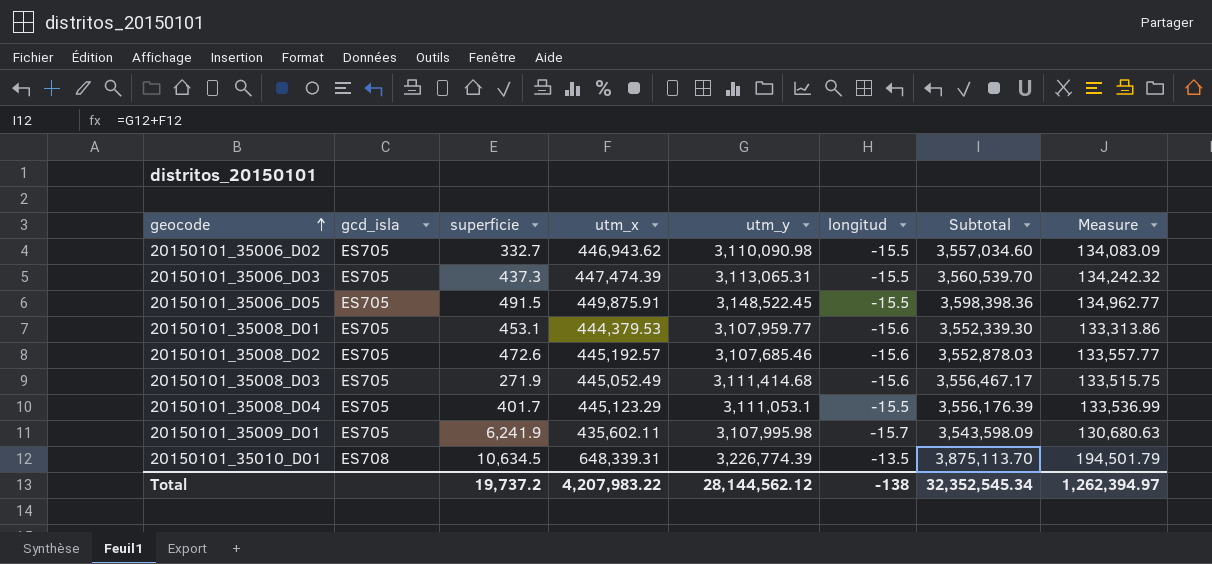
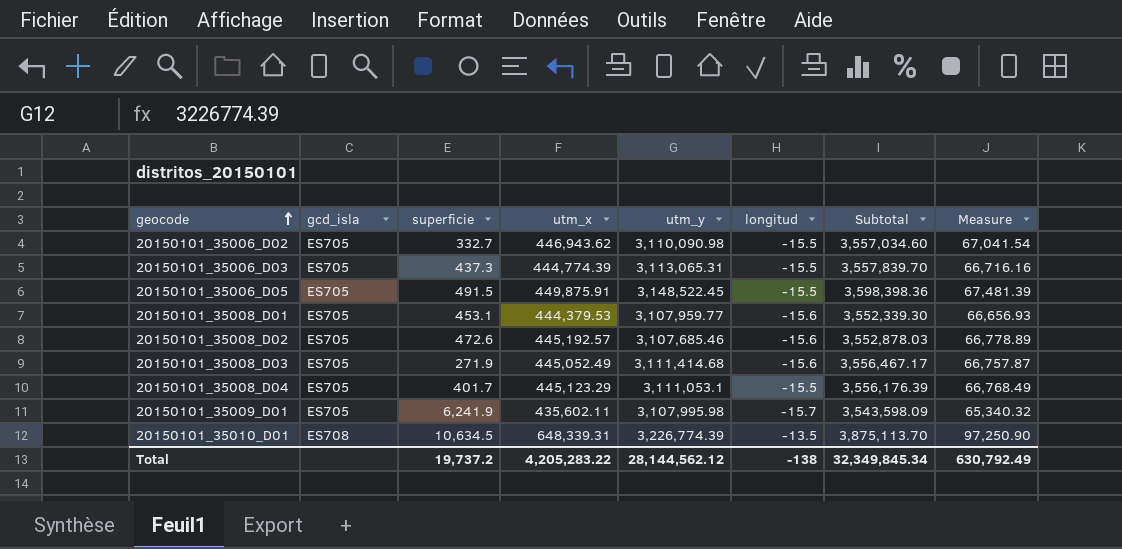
column Measure | formula: [utm_x] * 0.3 -> [utm_x] * 0.15
20150101_35006_D03 | utm_x: 447,474.39 -> 444,774.39
20150101_35006_D03 | Subtotal: 3,560,539.70 -> 3,557,839.70
Total | utm_x: 4,207,983.22 -> 4,205,283.22
Total | Subtotal: 32,352,545.34 -> 32,349,845.34
Total | Measure: 1,262,394.97 -> 630,792.49

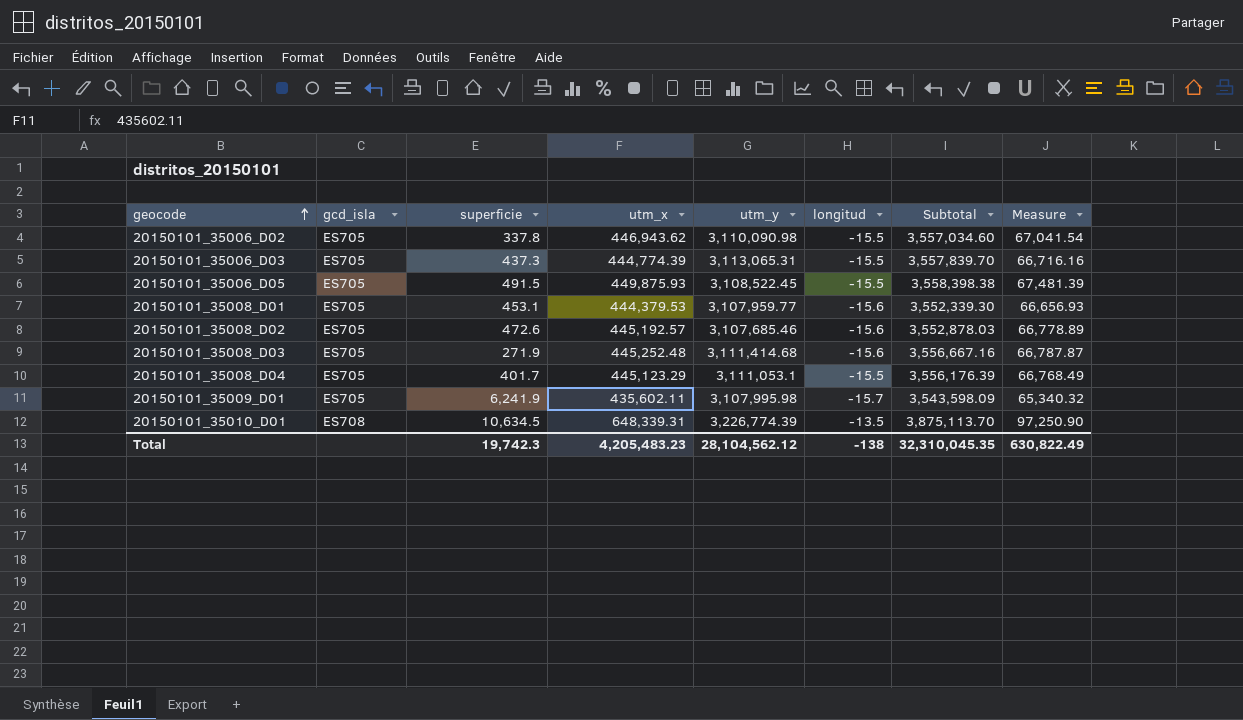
20150101_35006_D02 | superficie: 332.7 -> 337.8
20150101_35006_D05 | utm_x: 449,875.91 -> 449,875.93
20150101_35006_D05 | utm_y: 3,148,522.45 -> 3,108,522.45
20150101_35006_D05 | Subtotal: 3,598,398.36 -> 3,558,398.38
20150101_35008_D03 | utm_x: 445,052.49 -> 445,252.48
20150101_35008_D03 | Subtotal: 3,556,467.17 -> 3,556,667.16
20150101_35008_D03 | Measure: 66,757.87 -> 66,787.87
Total | superficie: 19,737.2 -> 19,742.3
Total | utm_x: 4,205,283.22 -> 4,205,483.23
Total | utm_y: 28,144,562.12 -> 28,104,562.12
Total | Subtotal: 32,349,845.34 -> 32,310,045.35
Total | Measure: 630,792.49 -> 630,822.49

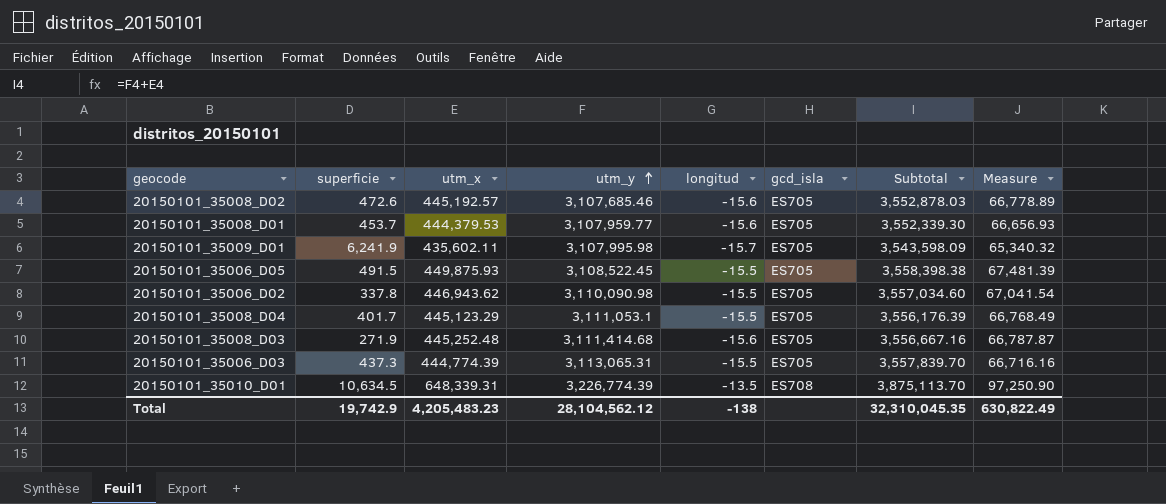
row order: geocode ascending -> utm_y ascending
column gcd_isla | position: 2 -> 6
20150101_35008_D01 | superficie: 453.1 -> 453.7
Total | superficie: 19,742.3 -> 19,742.9

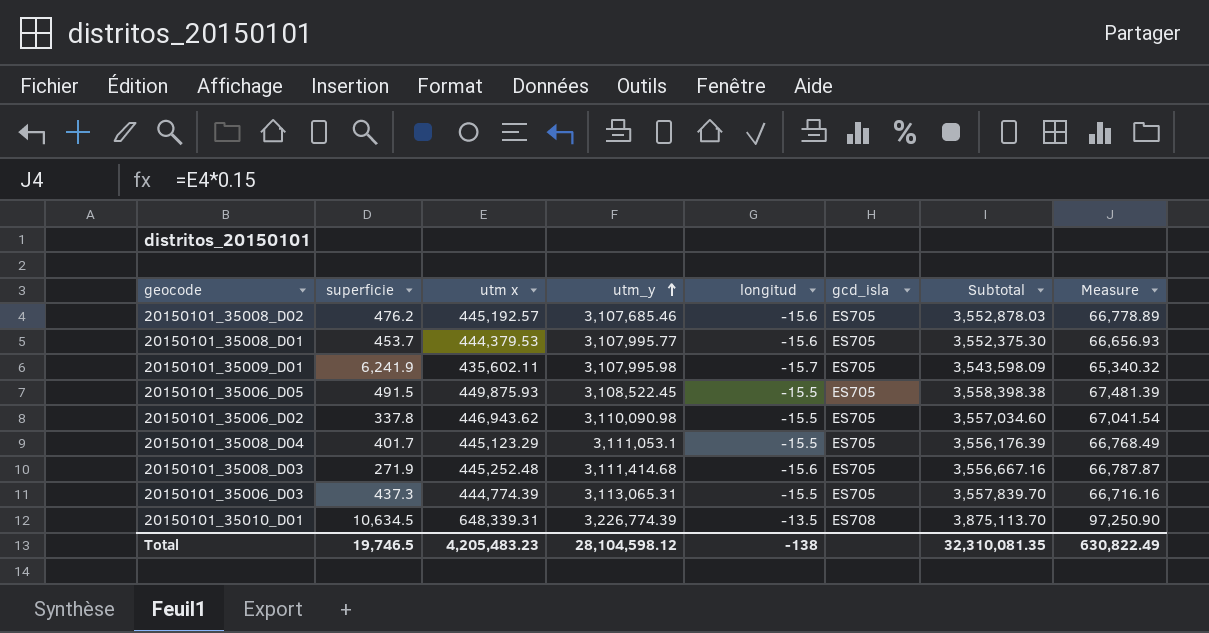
column name: utm_x -> utm x
20150101_35008_D02 | superficie: 472.6 -> 476.2
20150101_35008_D01 | utm_y: 3,107,959.77 -> 3,107,995.77
20150101_35008_D01 | Subtotal: 3,552,339.30 -> 3,552,375.30
Total | superficie: 19,742.9 -> 19,746.5
Total | utm_y: 28,104,562.12 -> 28,104,598.12
Total | Subtotal: 32,310,045.35 -> 32,310,081.35

